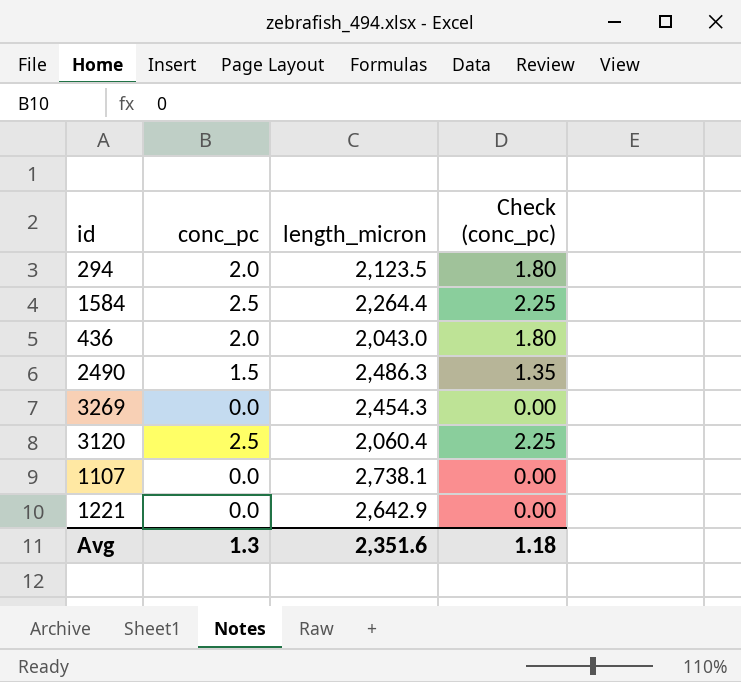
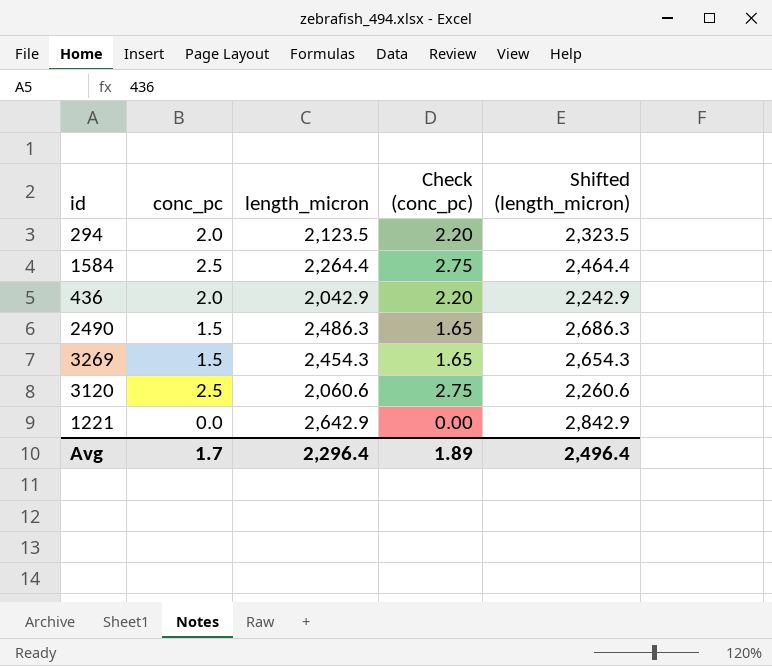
column Check (conc_pc) | formula: [conc_pc] * 0.9 -> [conc_pc] * 1.1
column Shifted (length_micron) | formula: none -> [length_micron] + 200
row 1107: 0.0 | 2,738.1 | 0.00 -> none
436 | length_micron: 2,043.0 -> 2,042.9
3269 | conc_pc: 0.0 -> 1.5
3120 | length_micron: 2,060.4 -> 2,060.6
Avg | conc_pc: 1.3 -> 1.7
Avg | length_micron: 2,351.6 -> 2,296.4
Avg | Check (conc_pc): 1.18 -> 1.89

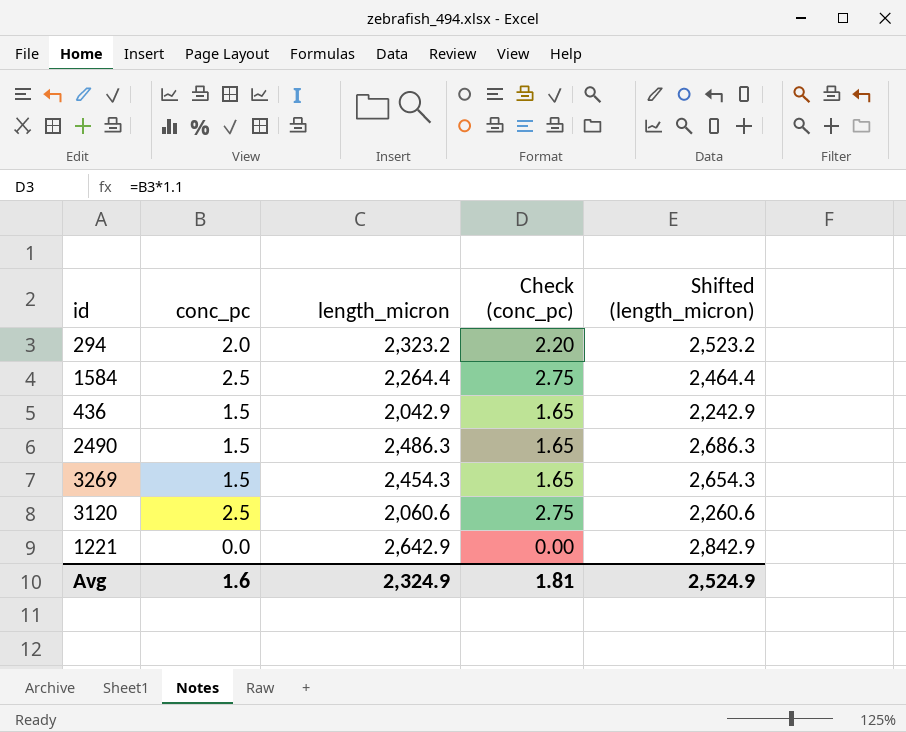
294 | length_micron: 2,123.5 -> 2,323.2
294 | Shifted (length_micron): 2,323.5 -> 2,523.2
436 | conc_pc: 2.0 -> 1.5
436 | Check (conc_pc): 2.20 -> 1.65
Avg | conc_pc: 1.7 -> 1.6
Avg | length_micron: 2,296.4 -> 2,324.9
Avg | Check (conc_pc): 1.89 -> 1.81
Avg | Shifted (length_micron): 2,496.4 -> 2,524.9

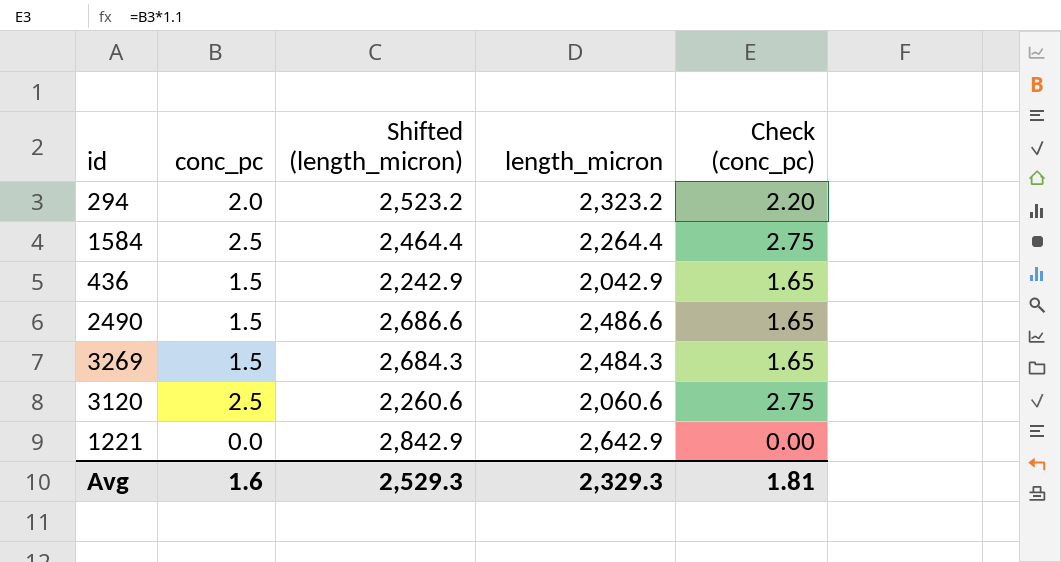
column Shifted (length_micron) | position: 5 -> 3
2490 | Shifted (length_micron): 2,686.3 -> 2,686.6
2490 | length_micron: 2,486.3 -> 2,486.6
3269 | Shifted (length_micron): 2,654.3 -> 2,684.3
3269 | length_micron: 2,454.3 -> 2,484.3
Avg | Shifted (length_micron): 2,524.9 -> 2,529.3
Avg | length_micron: 2,324.9 -> 2,329.3

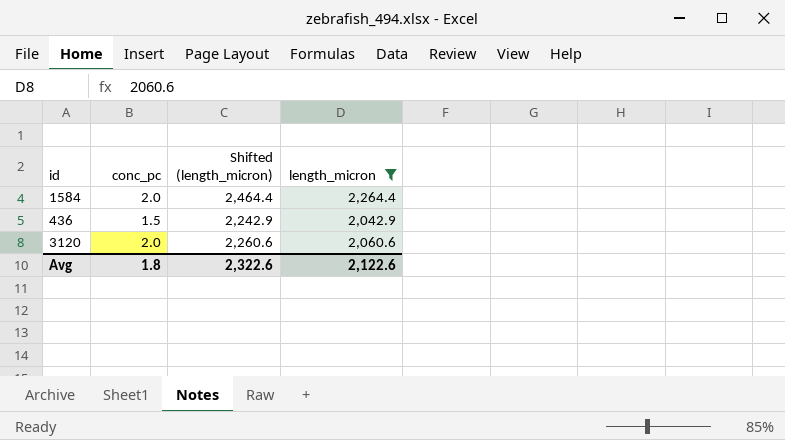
filter: none -> length_micron <= 2,264.4
column Check (conc_pc) | formula: [conc_pc] * 1.1 -> none
1584 | conc_pc: 2.5 -> 2.0
3120 | conc_pc: 2.5 -> 2.0
Avg | conc_pc: 1.6 -> 1.8
Avg | Shifted (length_micron): 2,529.3 -> 2,322.6
Avg | length_micron: 2,329.3 -> 2,122.6

